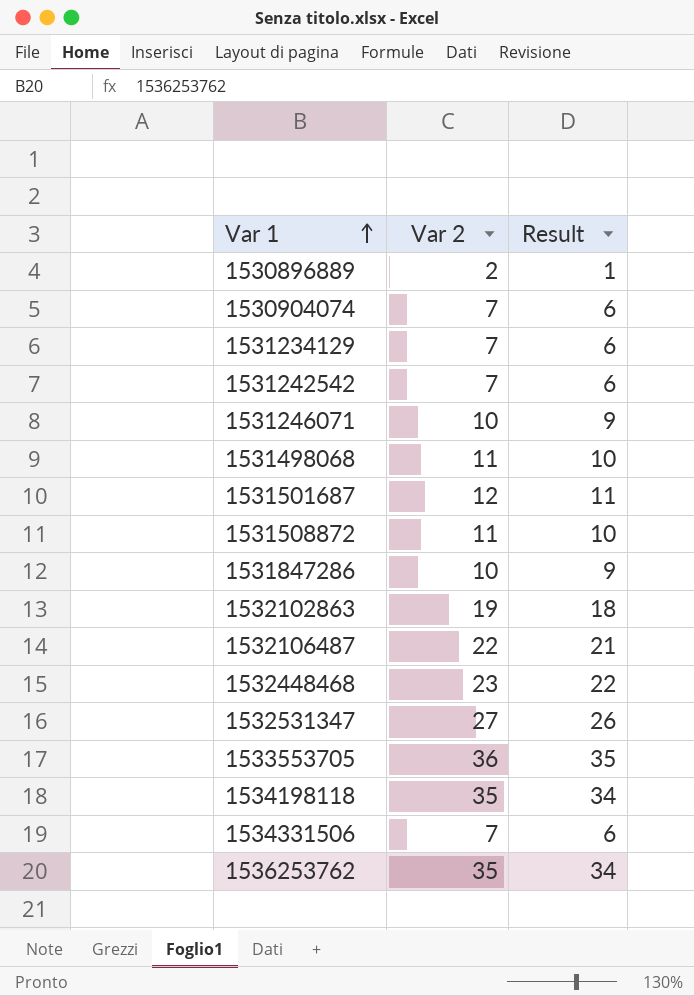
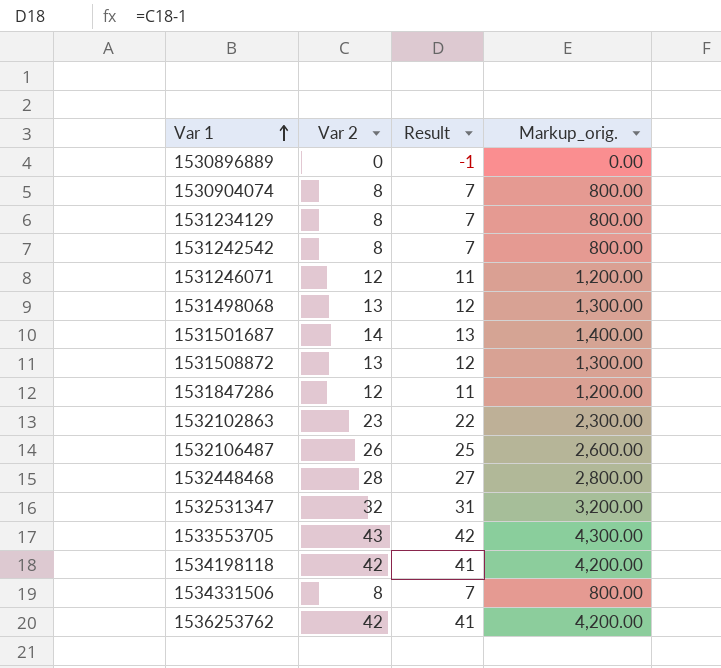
column Markup_orig. | formula: none -> [Var 2] * 100
1530896889 | Var 2: 2 -> 0
1530896889 | Result: 1 -> -1
1530904074 | Var 2: 7 -> 8
1530904074 | Result: 6 -> 7
1531234129 | Var 2: 7 -> 8
1531234129 | Result: 6 -> 7
1531242542 | Var 2: 7 -> 8
1531242542 | Result: 6 -> 7
1531246071 | Var 2: 10 -> 12
1531246071 | Result: 9 -> 11
1531498068 | Var 2: 11 -> 13
1531498068 | Result: 10 -> 12
1531501687 | Var 2: 12 -> 14
1531501687 | Result: 11 -> 13
1531508872 | Var 2: 11 -> 13
1531508872 | Result: 10 -> 12
1531847286 | Var 2: 10 -> 12
1531847286 | Result: 9 -> 11
1532102863 | Var 2: 19 -> 23
1532102863 | Result: 18 -> 22
1532106487 | Var 2: 22 -> 26
1532106487 | Result: 21 -> 25
1532448468 | Var 2: 23 -> 28
1532448468 | Result: 22 -> 27
1532531347 | Var 2: 27 -> 32
1532531347 | Result: 26 -> 31
1533553705 | Var 2: 36 -> 43
1533553705 | Result: 35 -> 42
1534198118 | Var 2: 35 -> 42
1534198118 | Result: 34 -> 41
1534331506 | Var 2: 7 -> 8
1534331506 | Result: 6 -> 7
1536253762 | Var 2: 35 -> 42
1536253762 | Result: 34 -> 41

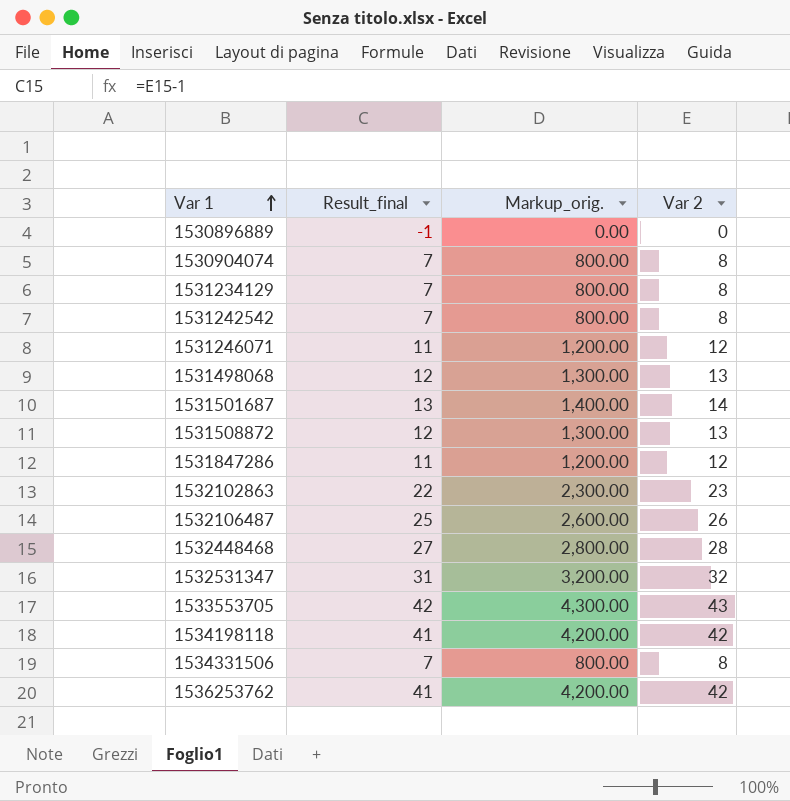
column name: Result -> Result_final
column Var 2 | position: 2 -> 4

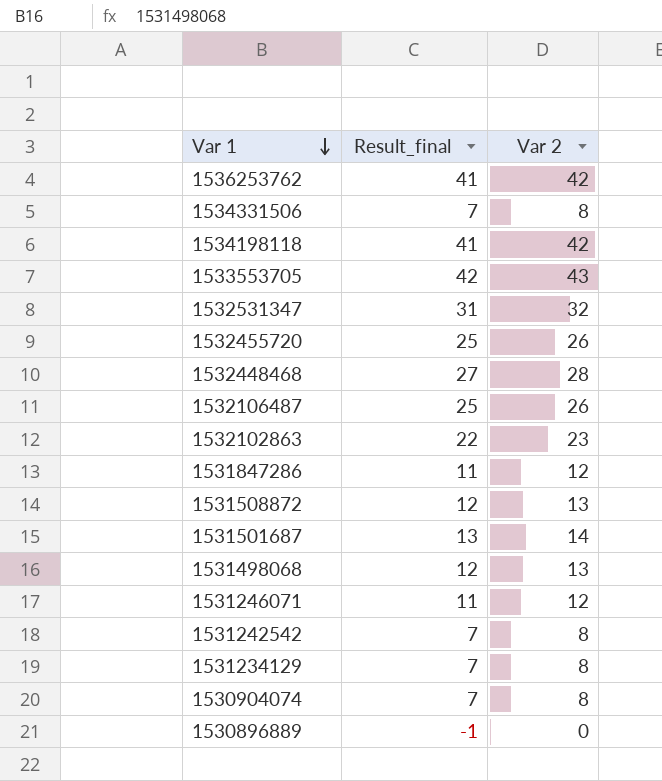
row order: Var 1 ascending -> Var 1 descending
column Markup_orig. | formula: [Var 2] * 100 -> none
row 1532455720: none -> 25 | 26

